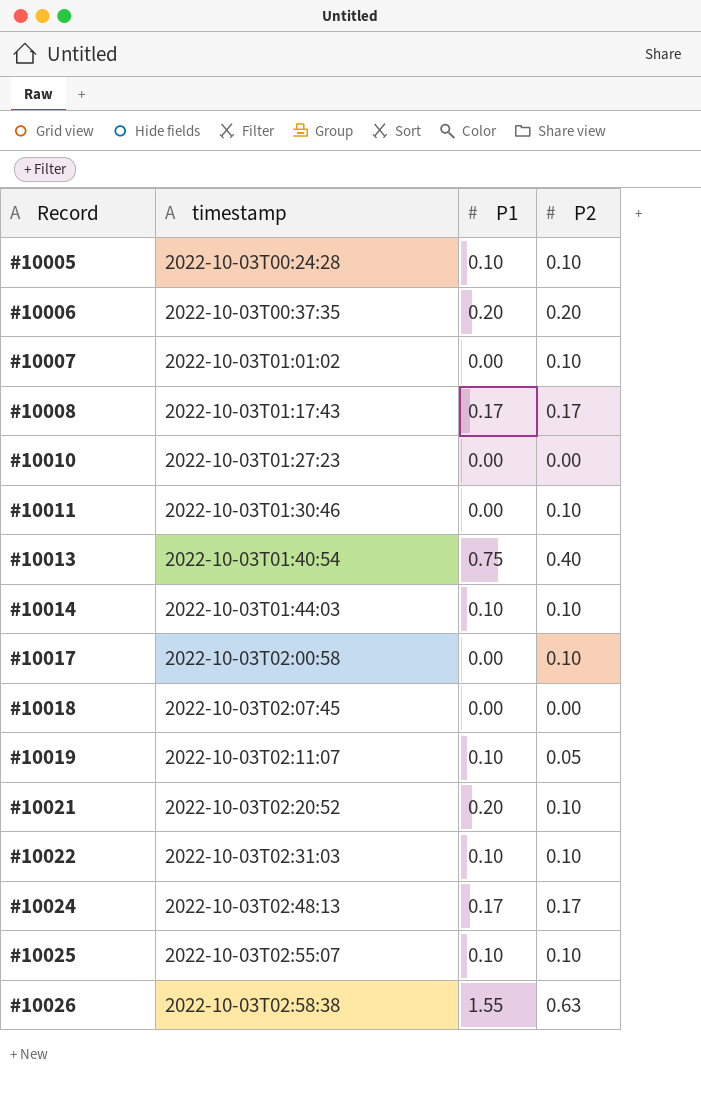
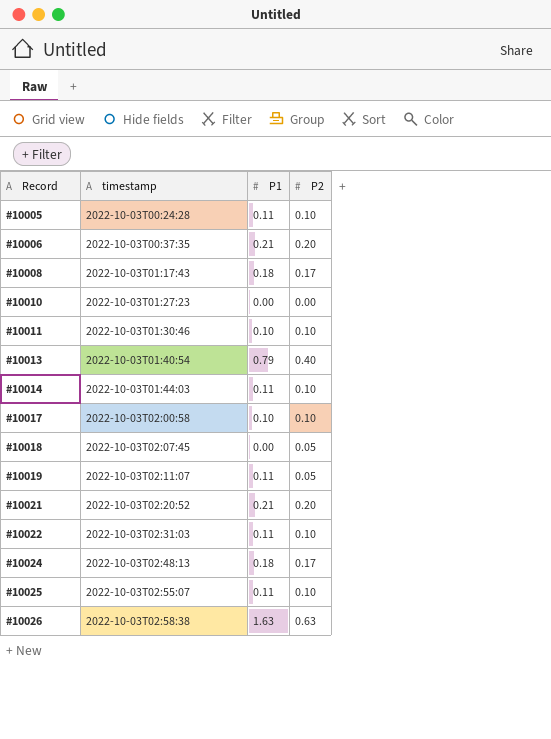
row #10007: 2022-10-03T01:01:02 | 0.00 | 0.10 -> none
#10005 | P1: 0.10 -> 0.11
#10006 | P1: 0.20 -> 0.21
#10008 | P1: 0.17 -> 0.18
#10011 | P1: 0.00 -> 0.10
#10013 | P1: 0.75 -> 0.79
#10014 | P1: 0.10 -> 0.11
#10017 | P1: 0.00 -> 0.10
#10018 | P2: 0.00 -> 0.05
#10019 | P1: 0.10 -> 0.11
#10021 | P1: 0.20 -> 0.21
#10021 | P2: 0.10 -> 0.20
#10022 | P1: 0.10 -> 0.11
#10024 | P1: 0.17 -> 0.18
#10025 | P1: 0.10 -> 0.11
#10026 | P1: 1.55 -> 1.63

